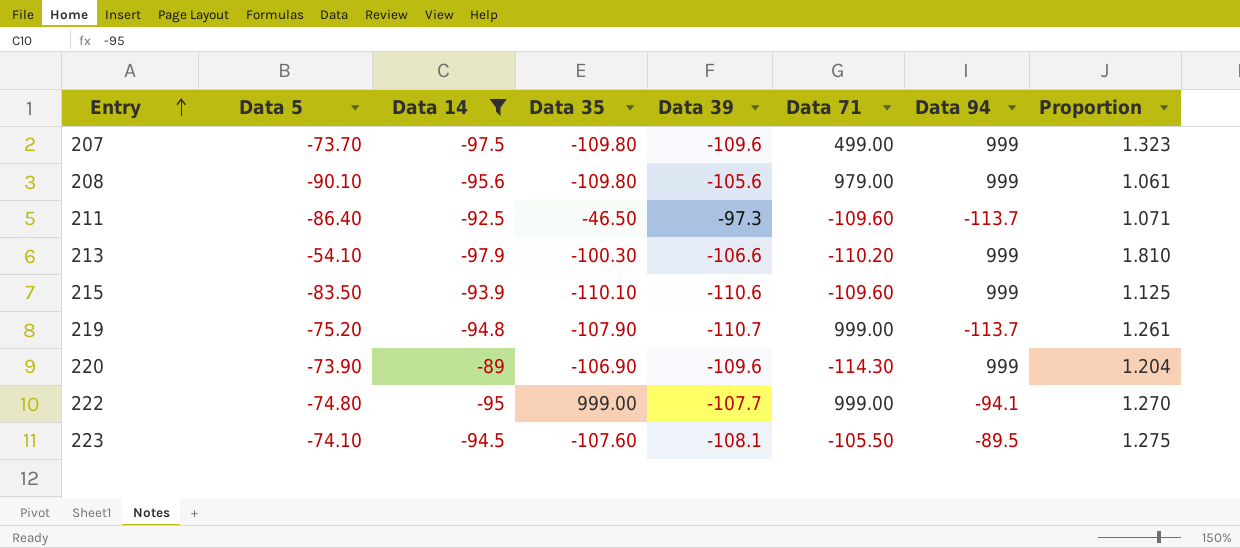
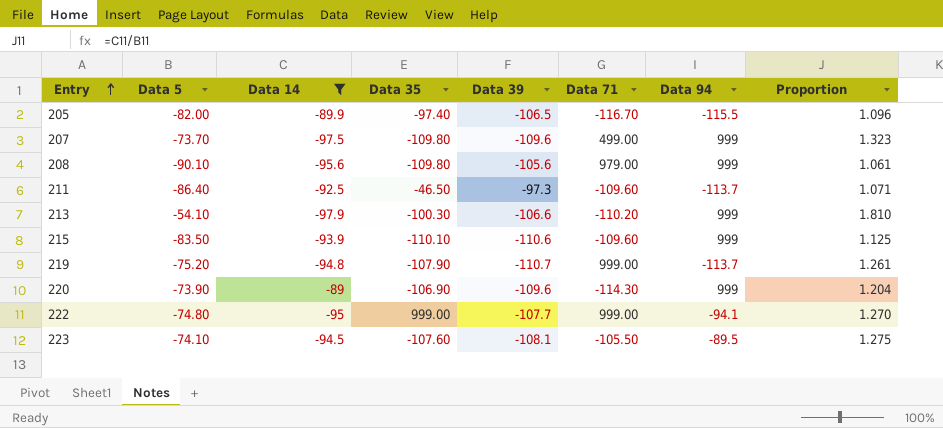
row 205: none -> -82.00 | -89.9 | -97.40 | -106.5 | -116.70 | -115.5 | 1.096

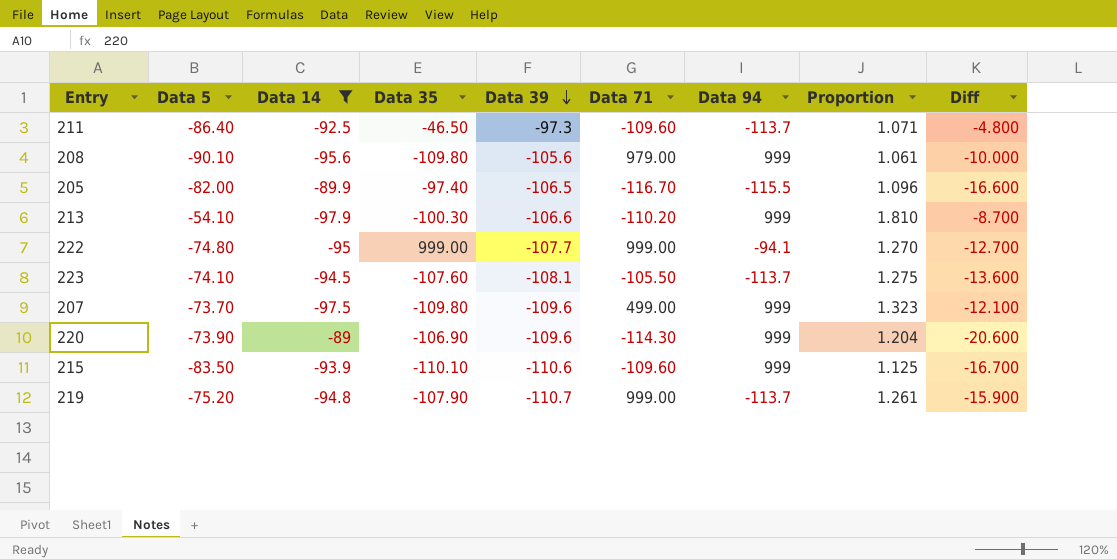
row order: Entry ascending -> Data 39 descending
column Diff | formula: none -> [Data 39] - [Data 14]
223 | Data 94: -89.5 -> -113.7

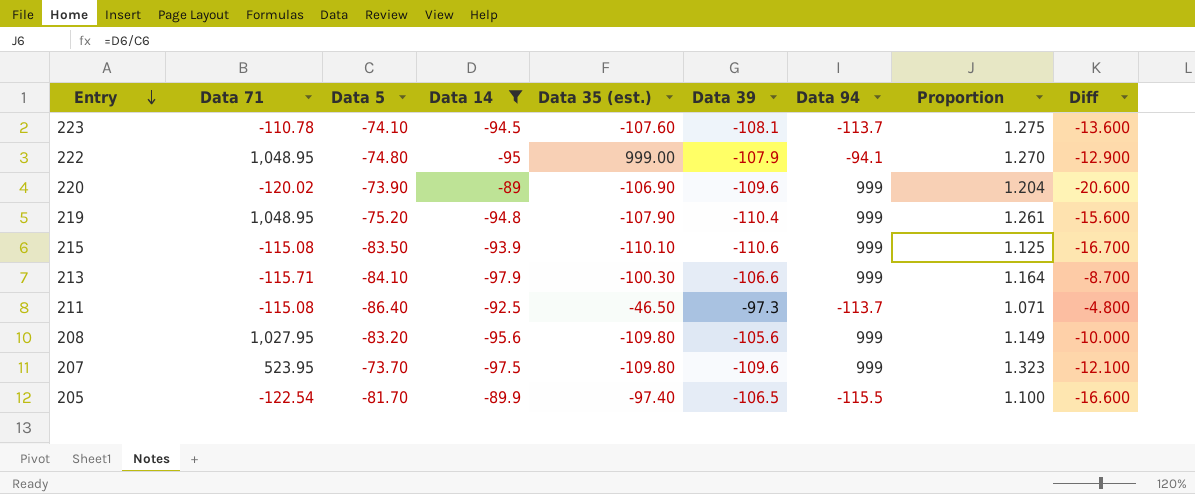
row order: Data 39 descending -> Entry descending
column Data 71 | position: 6 -> 2
column name: Data 35 -> Data 35 (est.)
223 | Data 71: -105.50 -> -110.78
222 | Data 71: 999.00 -> 1,048.95
222 | Data 39: -107.7 -> -107.9
222 | Diff: -12.700 -> -12.900
220 | Data 71: -114.30 -> -120.02
219 | Data 71: 999.00 -> 1,048.95
219 | Data 39: -110.7 -> -110.4
219 | Data 94: -113.7 -> 999
219 | Diff: -15.900 -> -15.600
215 | Data 71: -109.60 -> -115.08
213 | Data 71: -110.20 -> -115.71
213 | Data 5: -54.10 -> -84.10
213 | Proportion: 1.810 -> 1.164
211 | Data 71: -109.60 -> -115.08
208 | Data 71: 979.00 -> 1,027.95
208 | Data 5: -90.10 -> -83.20
208 | Proportion: 1.061 -> 1.149
207 | Data 71: 499.00 -> 523.95
205 | Data 71: -116.70 -> -122.54
205 | Data 5: -82.00 -> -81.70
205 | Proportion: 1.096 -> 1.100

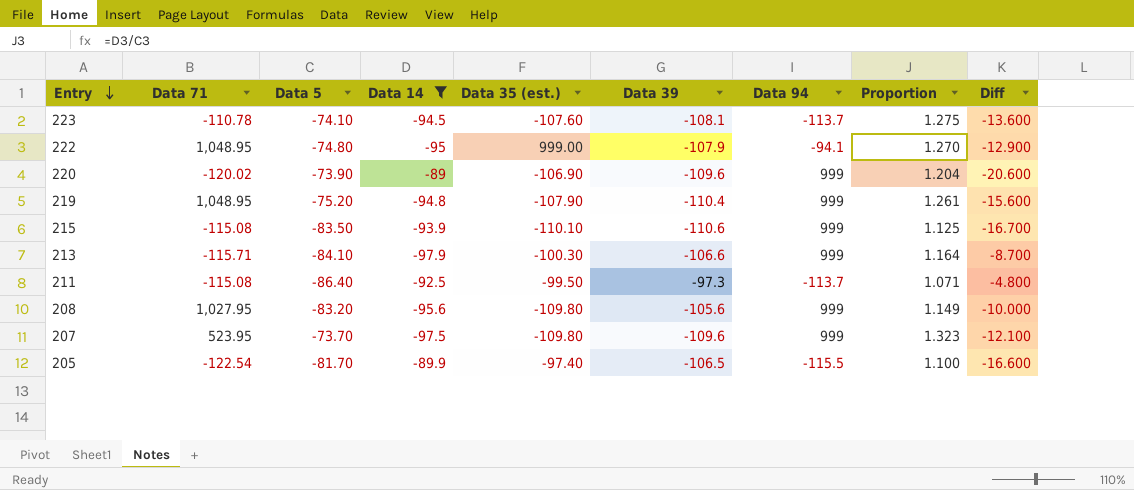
211 | Data 35 (est.): -46.50 -> -99.50

